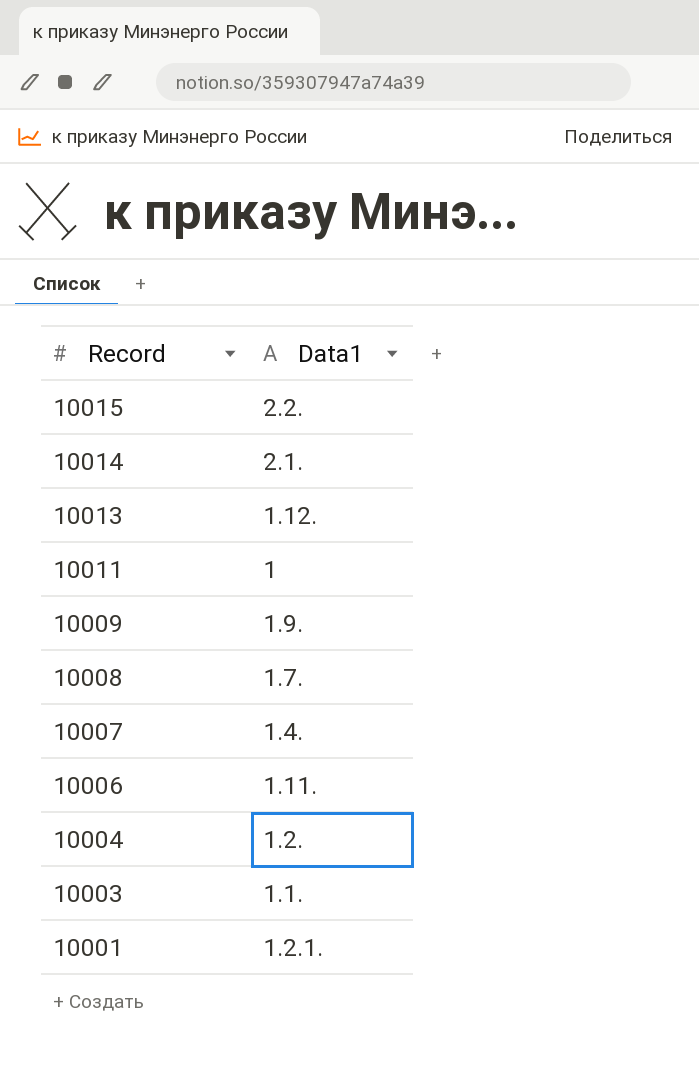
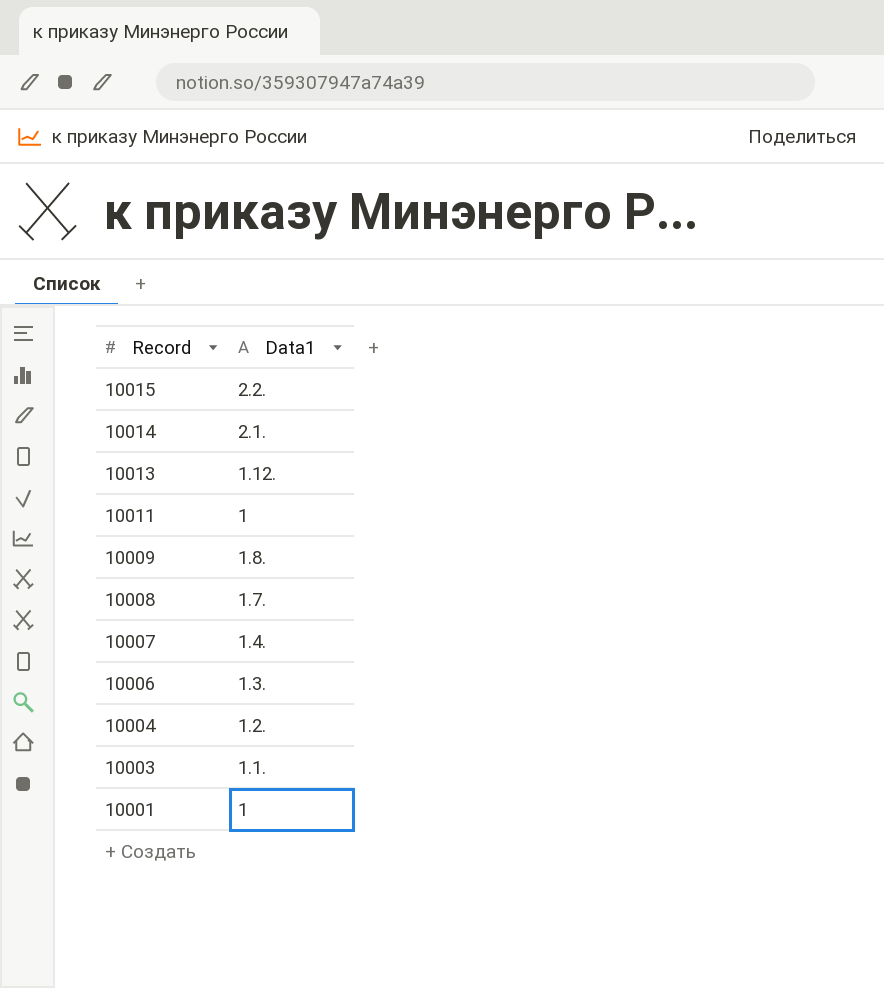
10009 | Data1: 1.9. -> 1.8.
10006 | Data1: 1.11. -> 1.3.
10001 | Data1: 1.2.1. -> 1

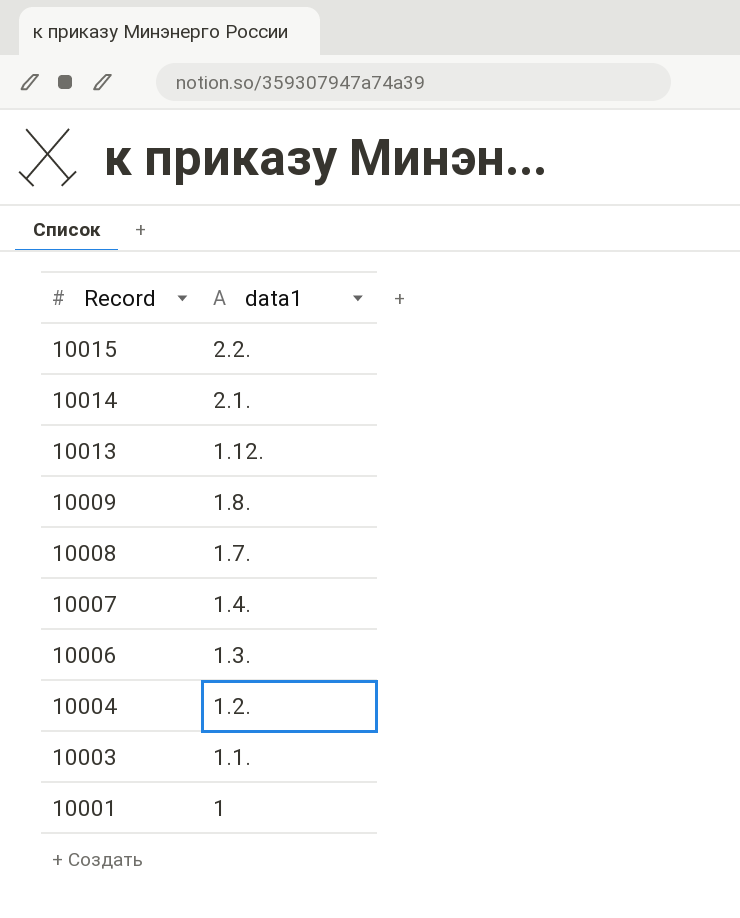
column name: Data1 -> data1
row 10011: 1 -> none

